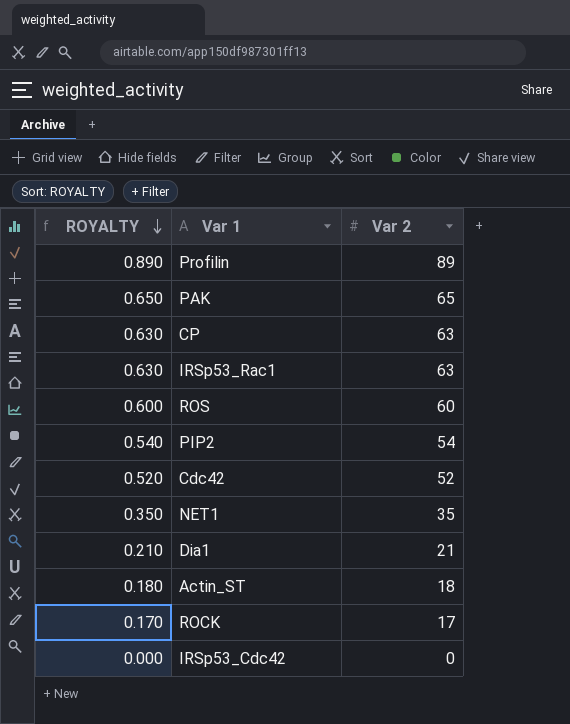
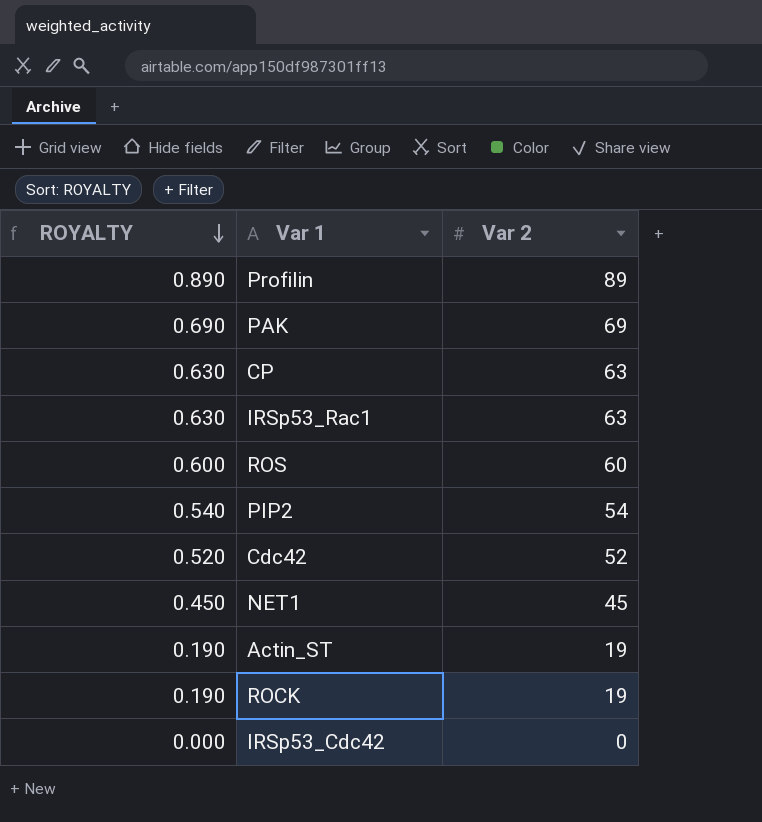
row Dia1: 0.210 | 21 -> none
PAK | ROYALTY: 0.650 -> 0.690
PAK | Var 2: 65 -> 69
NET1 | ROYALTY: 0.350 -> 0.450
NET1 | Var 2: 35 -> 45
Actin_ST | ROYALTY: 0.180 -> 0.190
Actin_ST | Var 2: 18 -> 19
ROCK | ROYALTY: 0.170 -> 0.190
ROCK | Var 2: 17 -> 19

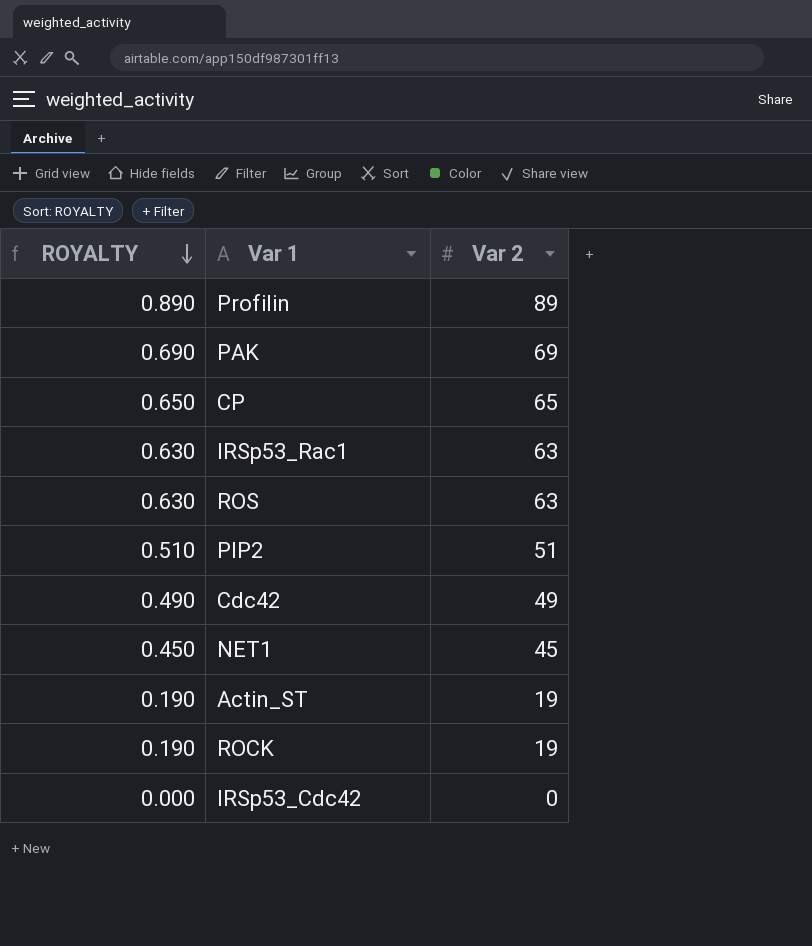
CP | ROYALTY: 0.630 -> 0.650
CP | Var 2: 63 -> 65
ROS | ROYALTY: 0.600 -> 0.630
ROS | Var 2: 60 -> 63
PIP2 | ROYALTY: 0.540 -> 0.510
PIP2 | Var 2: 54 -> 51
Cdc42 | ROYALTY: 0.520 -> 0.490
Cdc42 | Var 2: 52 -> 49

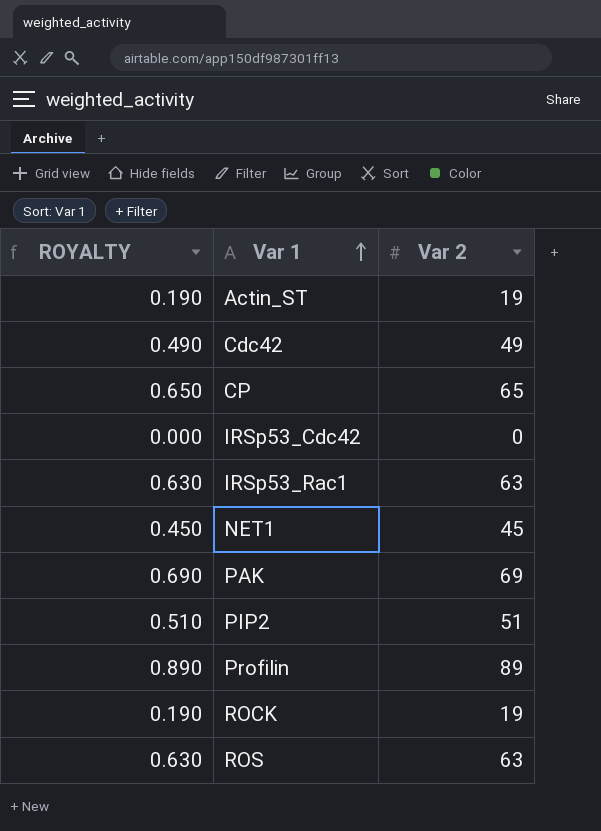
row order: ROYALTY descending -> Var 1 ascending

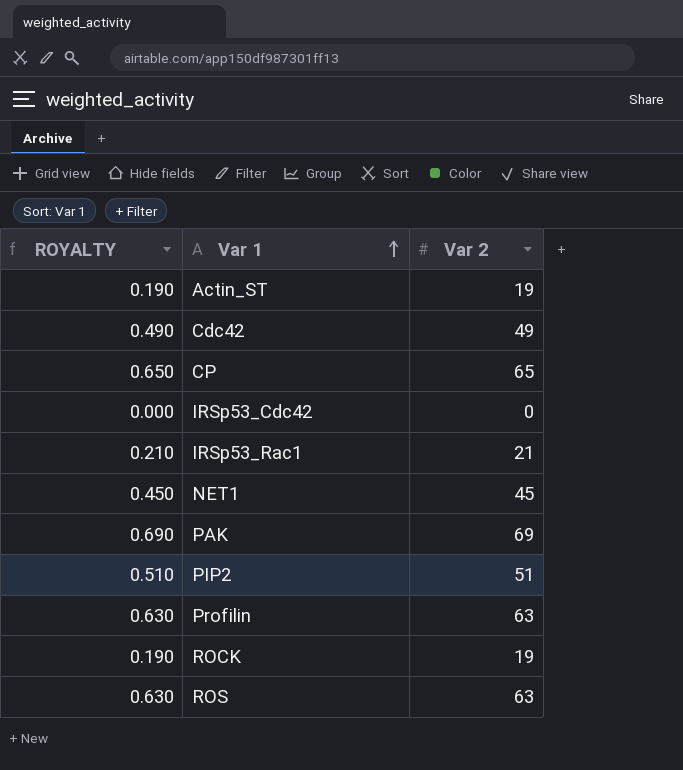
IRSp53_Rac1 | ROYALTY: 0.630 -> 0.210
IRSp53_Rac1 | Var 2: 63 -> 21
Profilin | ROYALTY: 0.890 -> 0.630
Profilin | Var 2: 89 -> 63

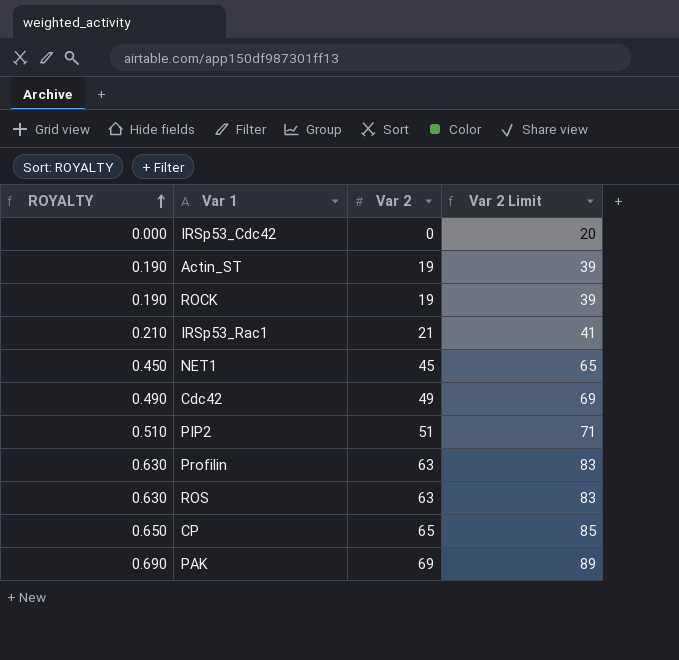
row order: Var 1 ascending -> ROYALTY ascending
column Var 2 Limit | formula: none -> [Var 2] + 20

